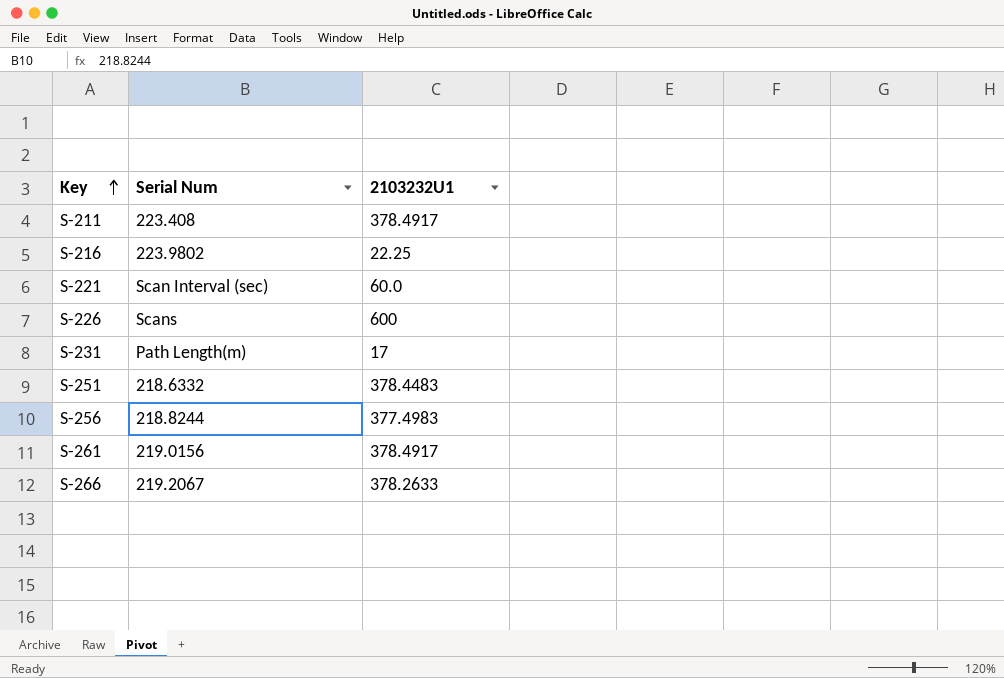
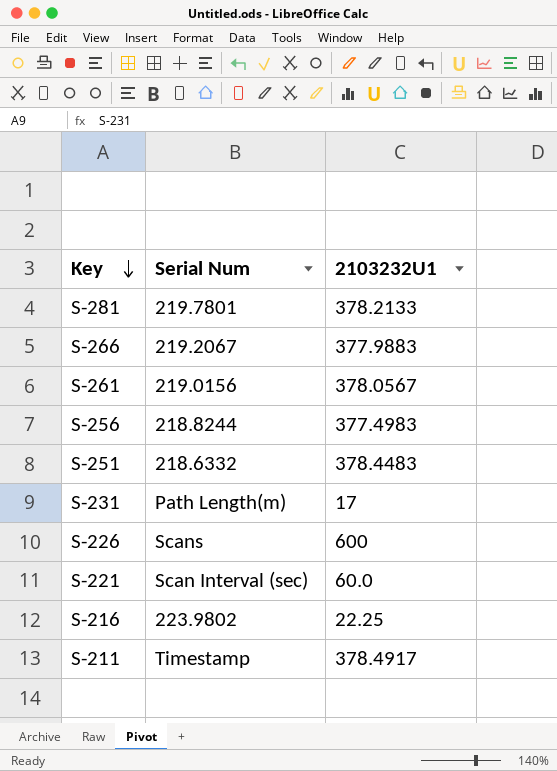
row order: Key ascending -> Key descending
row S-281: none -> 219.7801 | 378.2133
S-266 | 2103232U1: 378.2633 -> 377.9883
S-261 | 2103232U1: 378.4917 -> 378.0567
S-211 | Serial Num: 223.408 -> Timestamp

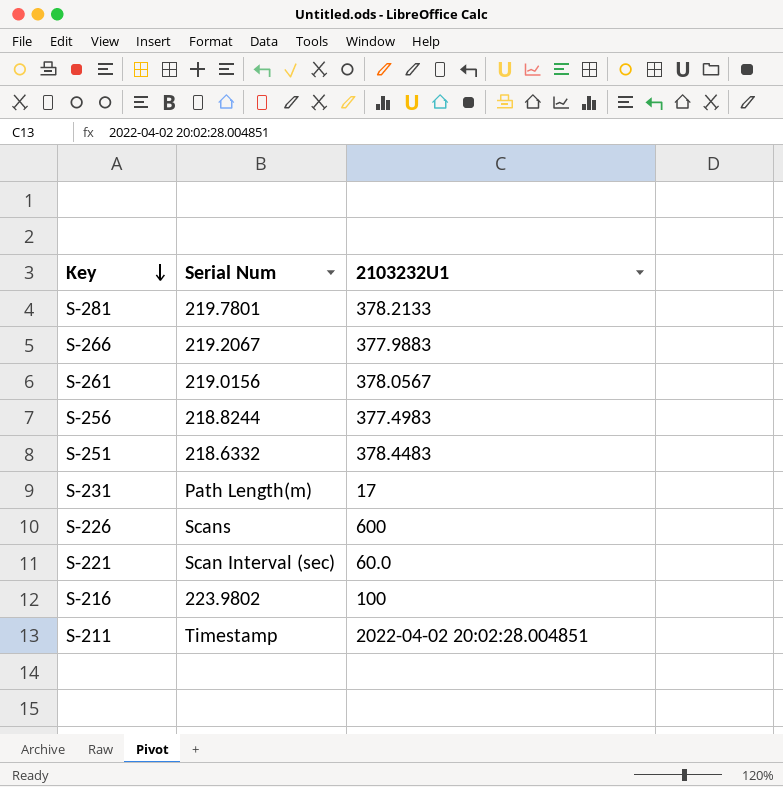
S-216 | 2103232U1: 22.25 -> 100
S-211 | 2103232U1: 378.4917 -> 2022-04-02 20:02:28.004851

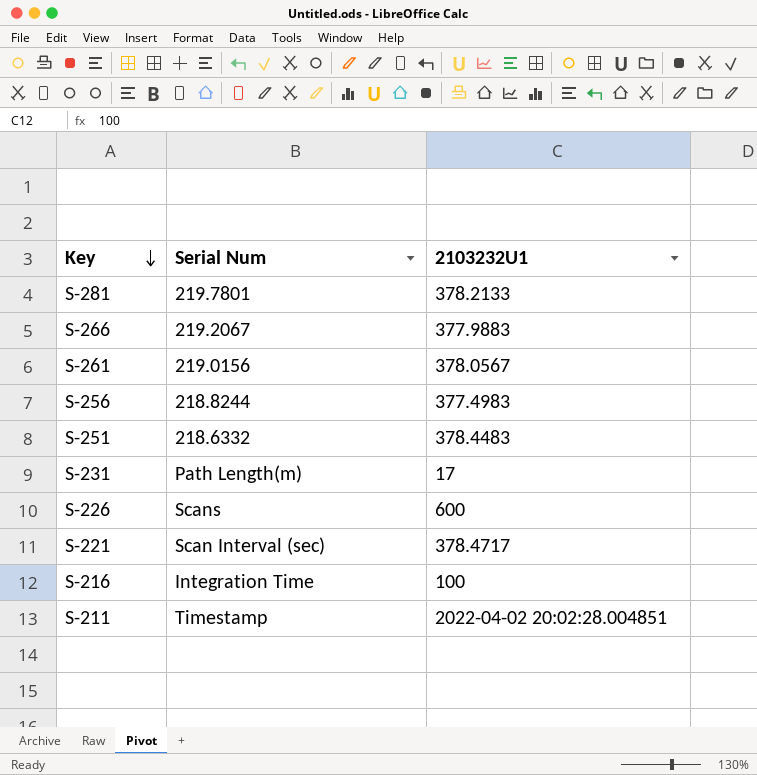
S-221 | 2103232U1: 60.0 -> 378.4717
S-216 | Serial Num: 223.9802 -> Integration Time

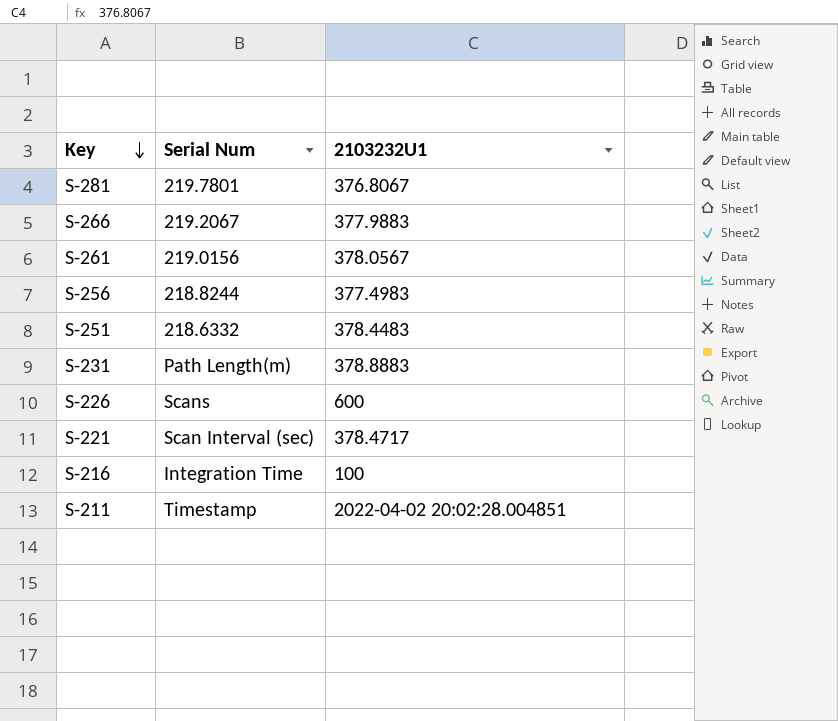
S-281 | 2103232U1: 378.2133 -> 376.8067
S-231 | 2103232U1: 17 -> 378.8883

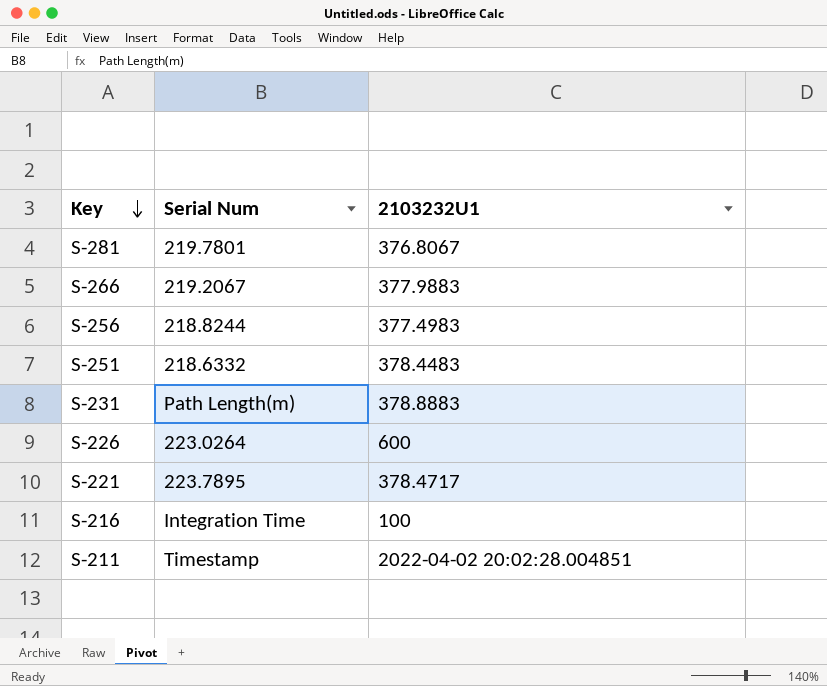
row S-261: 219.0156 | 378.0567 -> none
S-226 | Serial Num: Scans -> 223.0264
S-221 | Serial Num: Scan Interval (sec) -> 223.7895

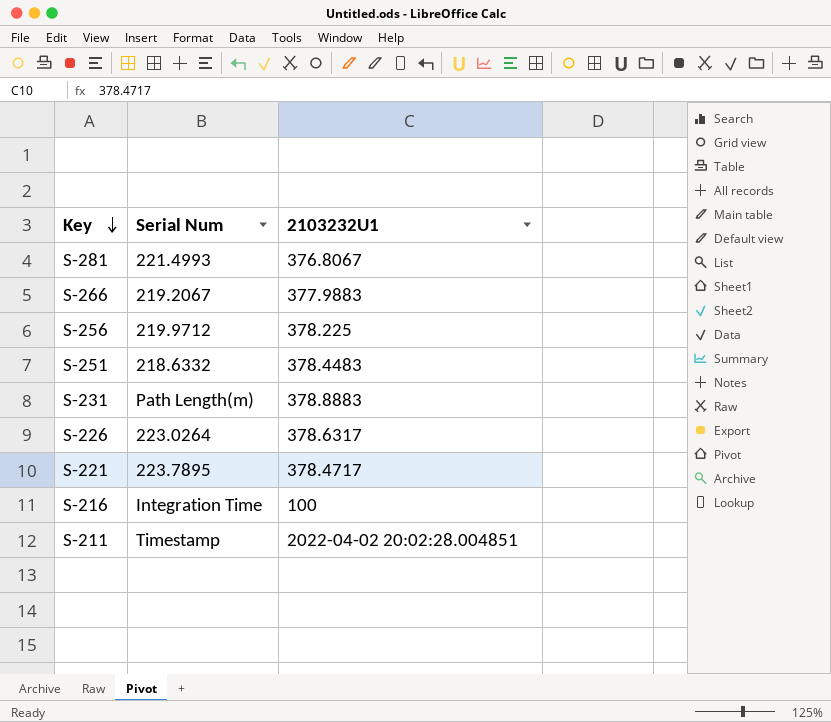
S-281 | Serial Num: 219.7801 -> 221.4993
S-256 | Serial Num: 218.8244 -> 219.9712
S-256 | 2103232U1: 377.4983 -> 378.225
S-226 | 2103232U1: 600 -> 378.6317

